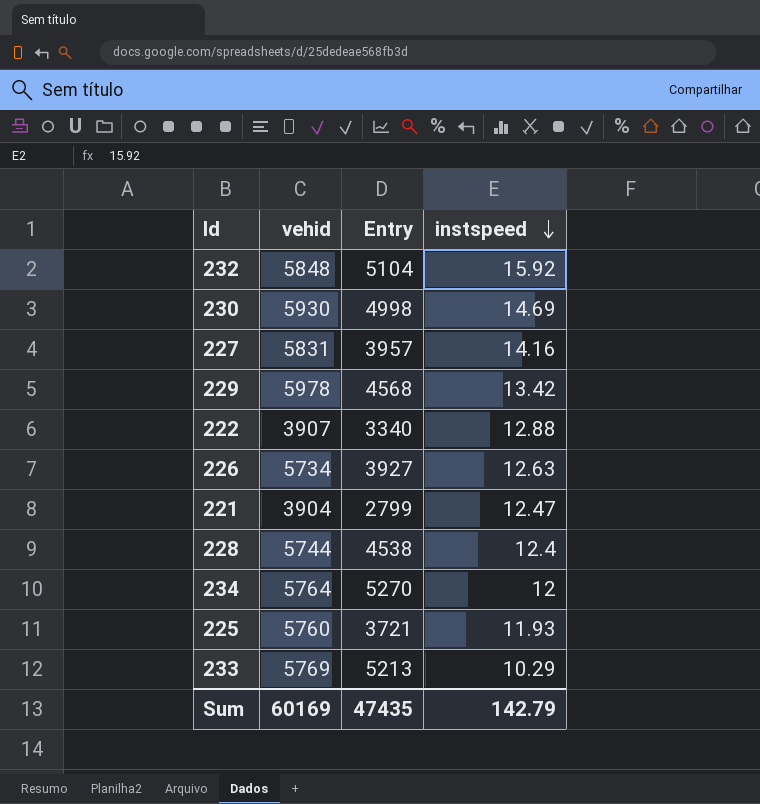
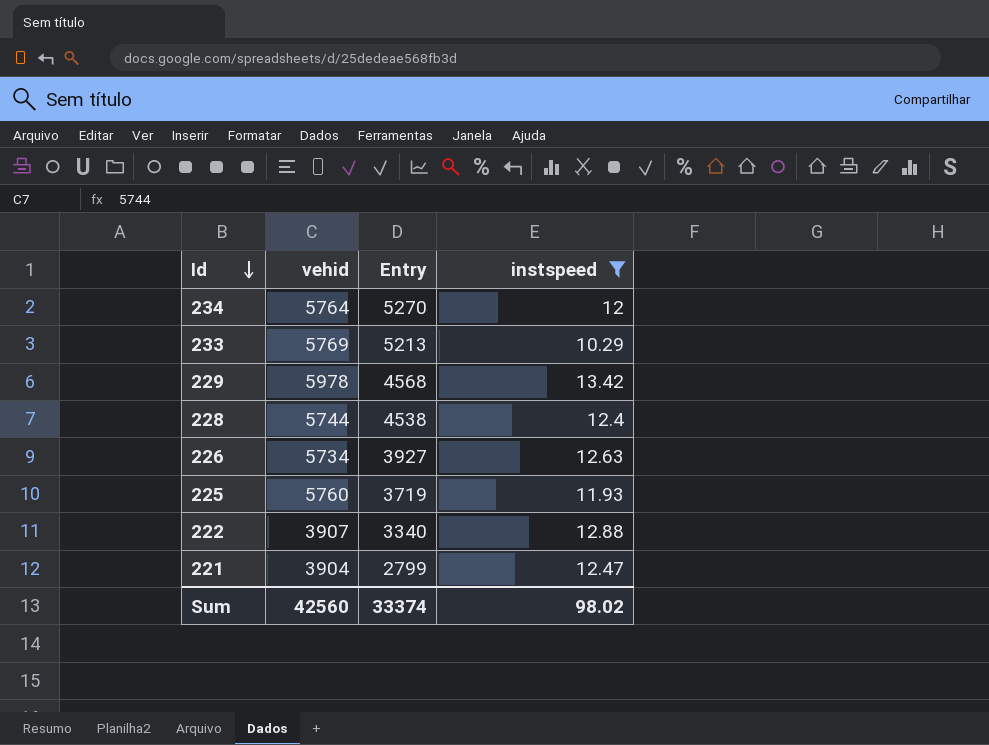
filter: none -> instspeed <= 13.42
row order: instspeed descending -> Id descending
225 | Entry: 3721 -> 3719
Sum | vehid: 60169 -> 42560
Sum | Entry: 47435 -> 33374
Sum | instspeed: 142.79 -> 98.02

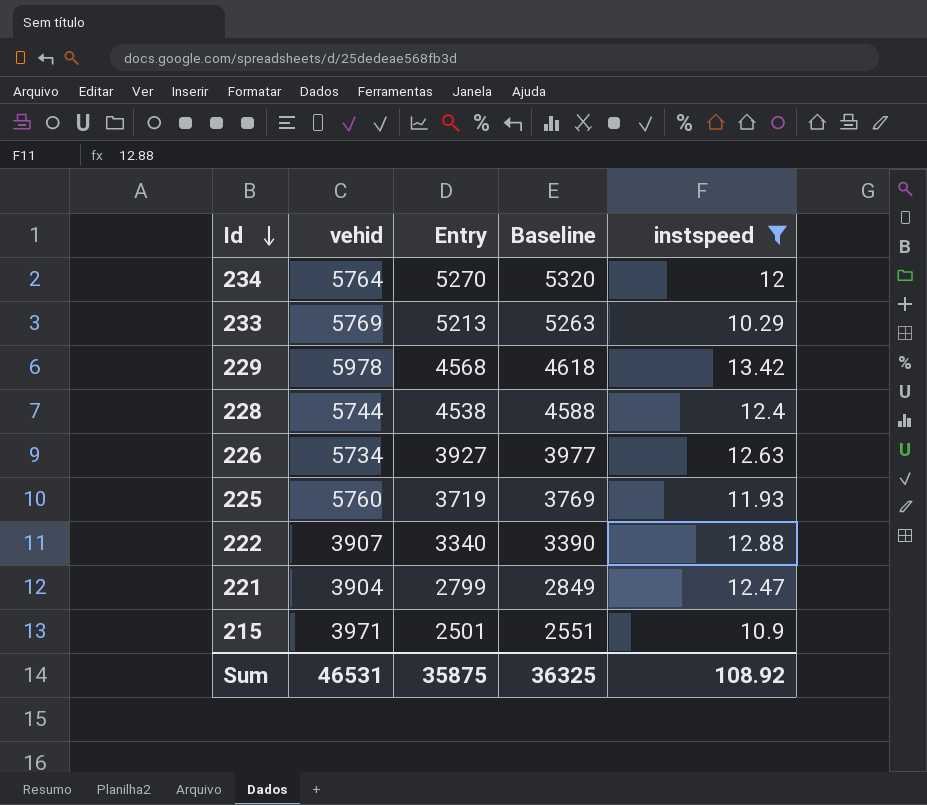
column Baseline | formula: none -> [Entry] + 50
row 215: none -> 3971 | 2501 | 2551 | 10.9
Sum | vehid: 42560 -> 46531
Sum | Entry: 33374 -> 35875
Sum | instspeed: 98.02 -> 108.92

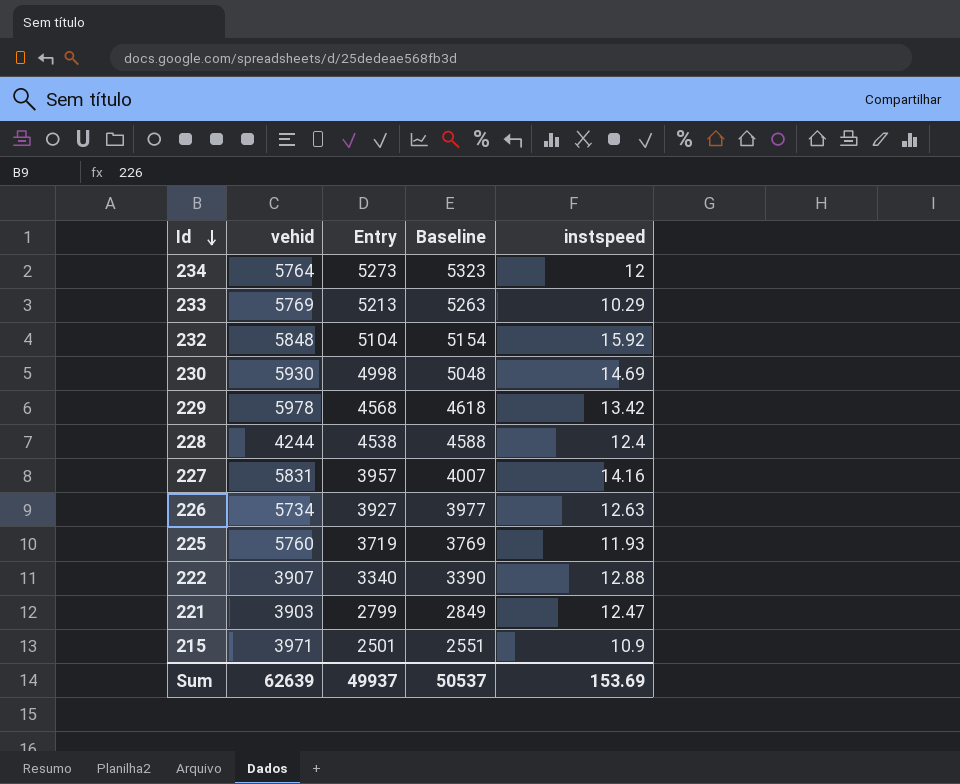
filter: instspeed <= 13.42 -> none
234 | Entry: 5270 -> 5273
234 | Baseline: 5320 -> 5323
228 | vehid: 5744 -> 4244
221 | vehid: 3904 -> 3903
Sum | vehid: 46531 -> 62639
Sum | Entry: 35875 -> 49937
Sum | Baseline: 36325 -> 50537
Sum | instspeed: 108.92 -> 153.69

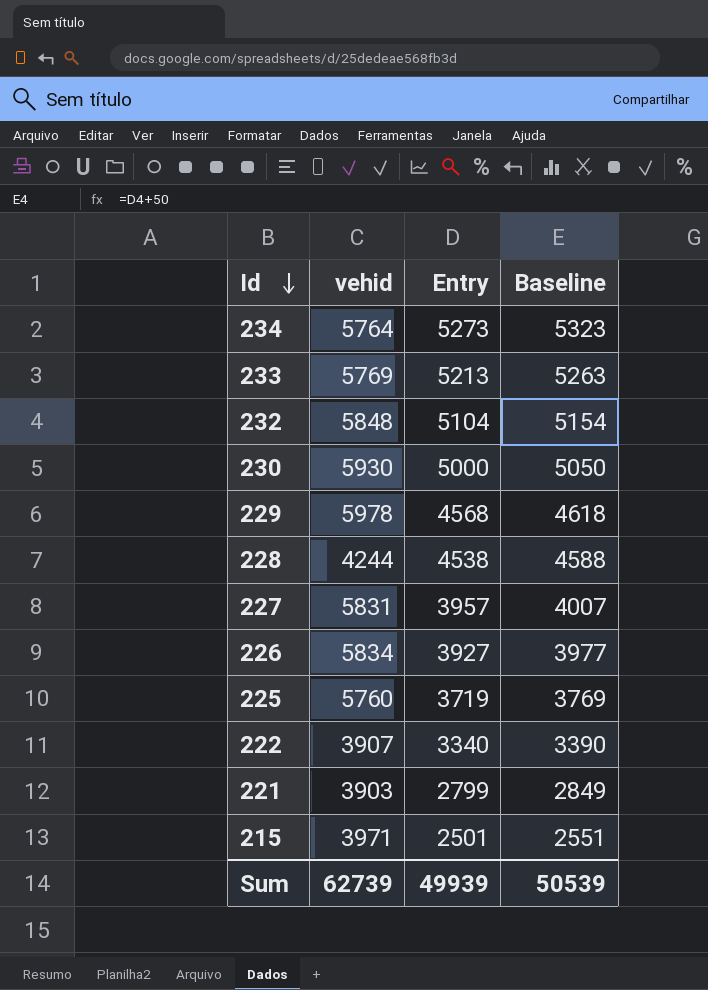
column instspeed | position: 5 -> none
230 | Entry: 4998 -> 5000
230 | Baseline: 5048 -> 5050
226 | vehid: 5734 -> 5834
Sum | vehid: 62639 -> 62739
Sum | Entry: 49937 -> 49939
Sum | Baseline: 50537 -> 50539

